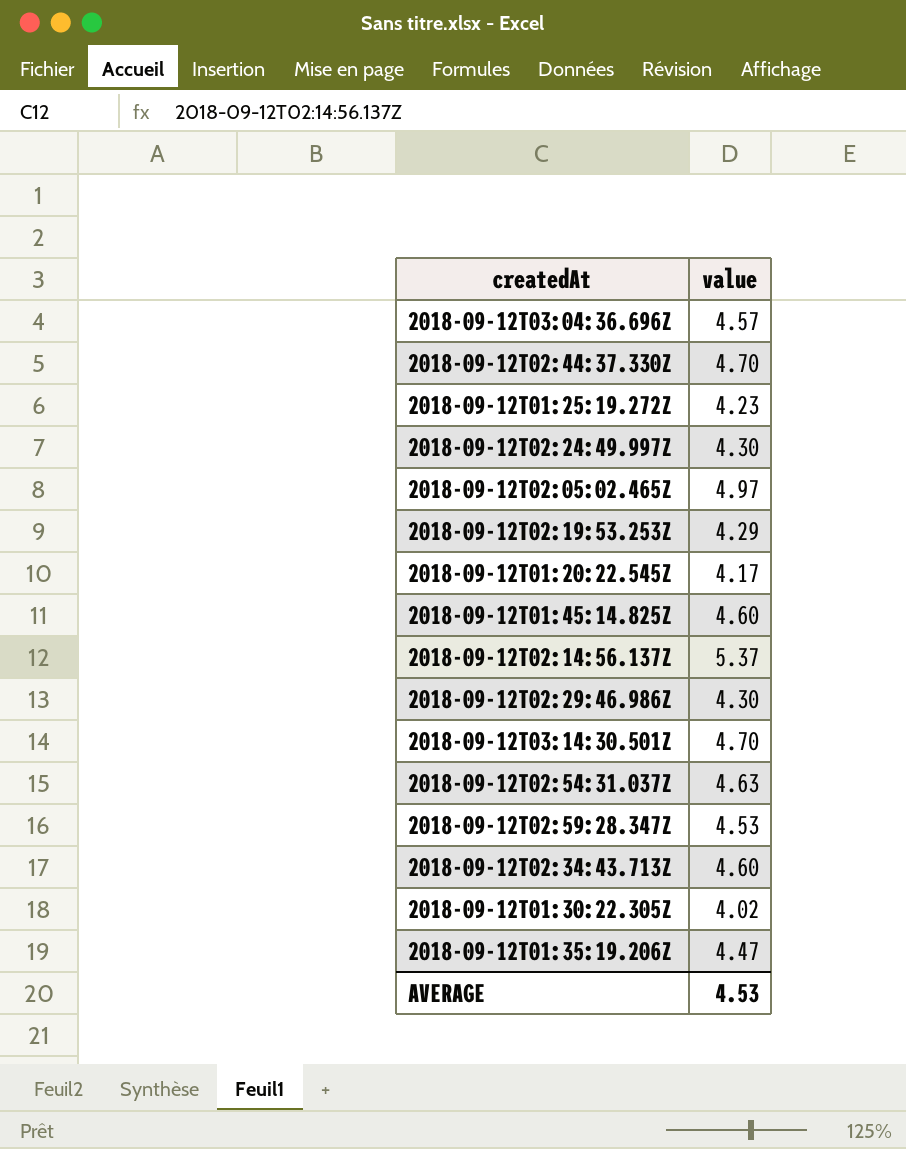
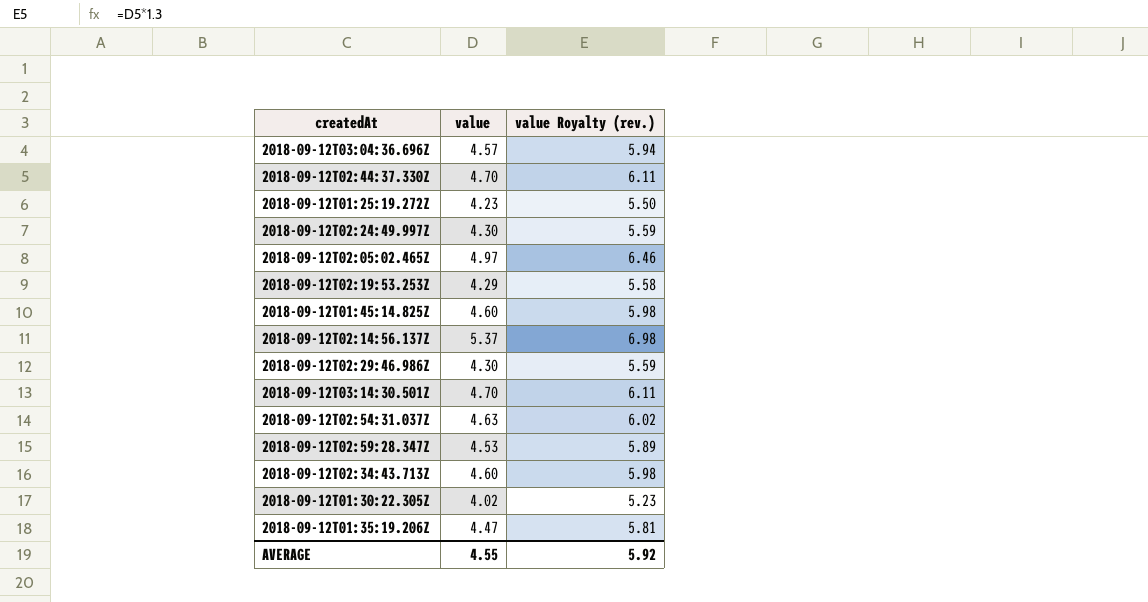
column value Royalty (rev.) | formula: none -> [value] * 1.3
row 2018-09-12T01:20:22.545Z: 4.17 -> none
AVERAGE | value: 4.53 -> 4.55

